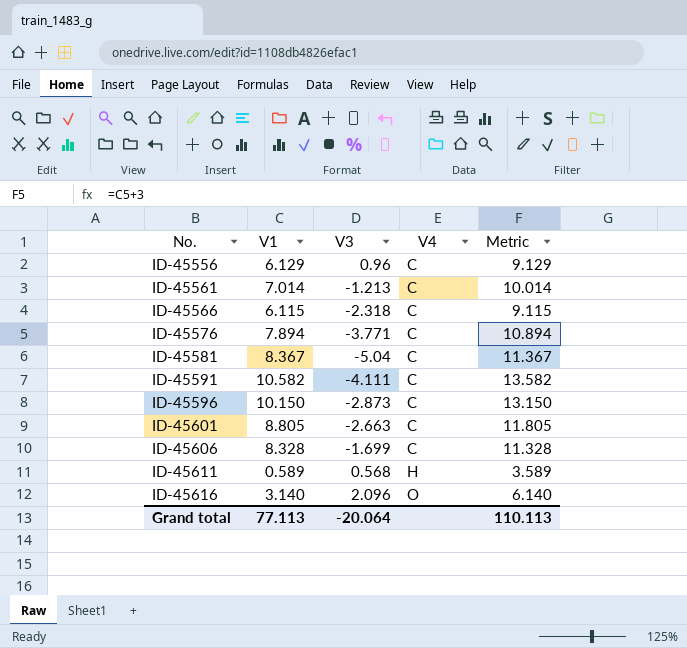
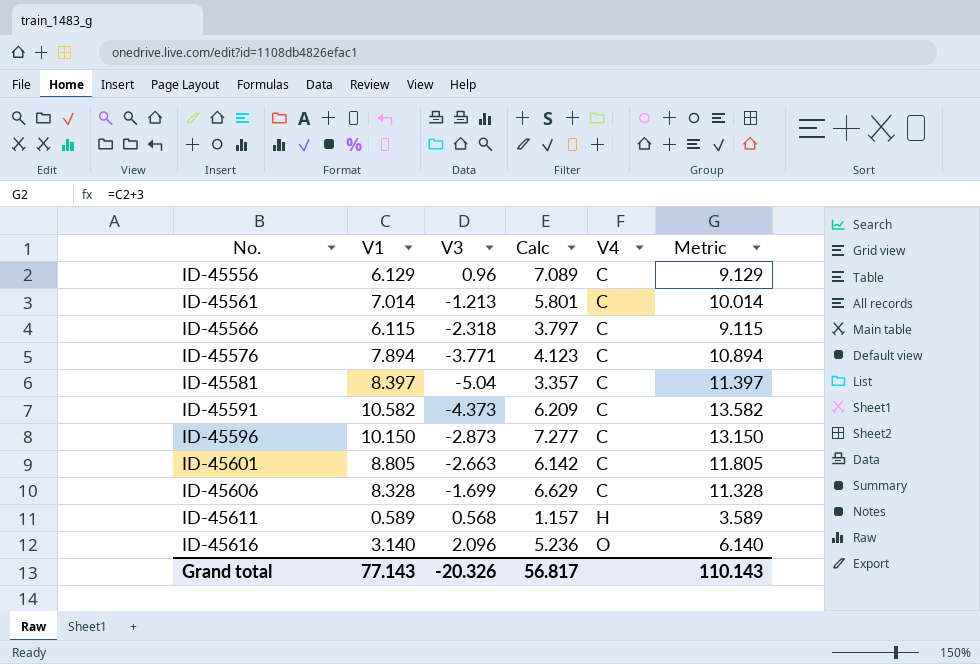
column Calc | formula: none -> [V1] + [V3]
ID-45581 | V1: 8.367 -> 8.397
ID-45581 | Metric: 11.367 -> 11.397
ID-45591 | V3: -4.111 -> -4.373
Grand total | V1: 77.113 -> 77.143
Grand total | V3: -20.064 -> -20.326
Grand total | Metric: 110.113 -> 110.143

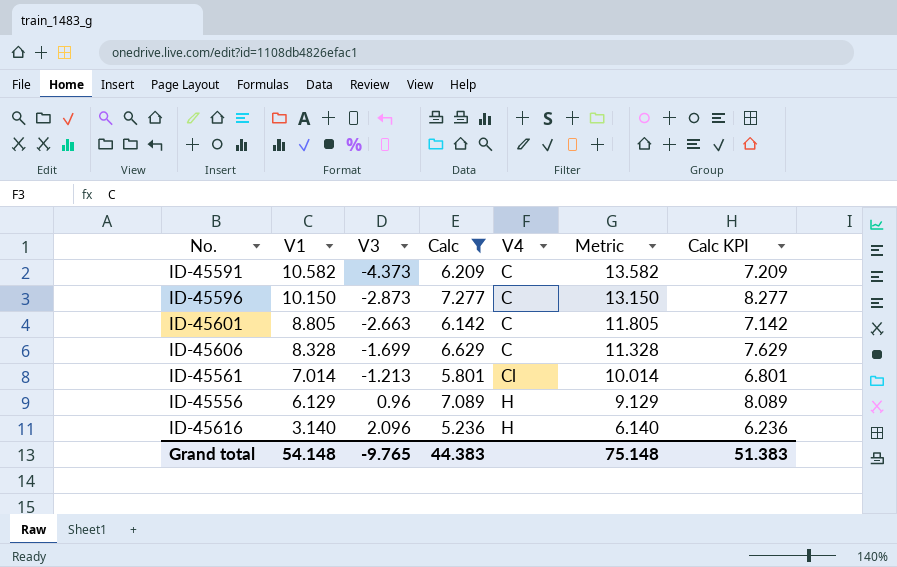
filter: none -> Calc >= 5.236
row order: No. ascending -> V1 descending
column Calc KPI | formula: none -> [Calc] + 1
ID-45561 | V4: C -> Cl
ID-45556 | V4: C -> H
ID-45616 | V4: O -> H
Grand total | V1: 77.143 -> 54.148
Grand total | V3: -20.326 -> -9.765
Grand total | Calc: 56.817 -> 44.383
Grand total | Metric: 110.143 -> 75.148

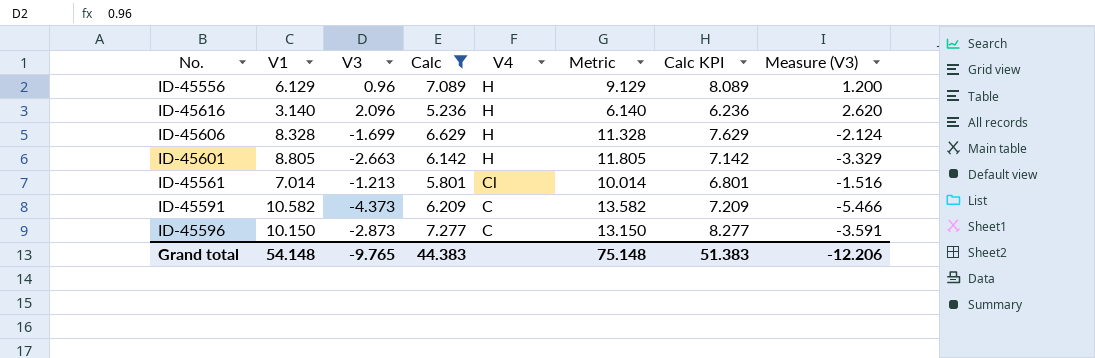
row order: V1 descending -> V4 descending
column Measure (V3) | formula: none -> [V3] * 1.25
ID-45606 | V4: C -> H
ID-45601 | V4: C -> H

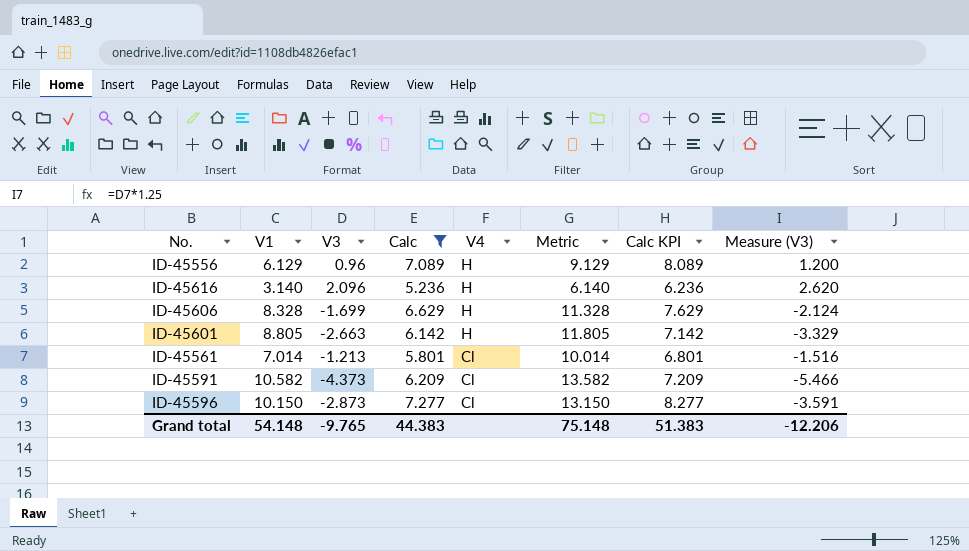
ID-45591 | V4: C -> Cl
ID-45596 | V4: C -> Cl

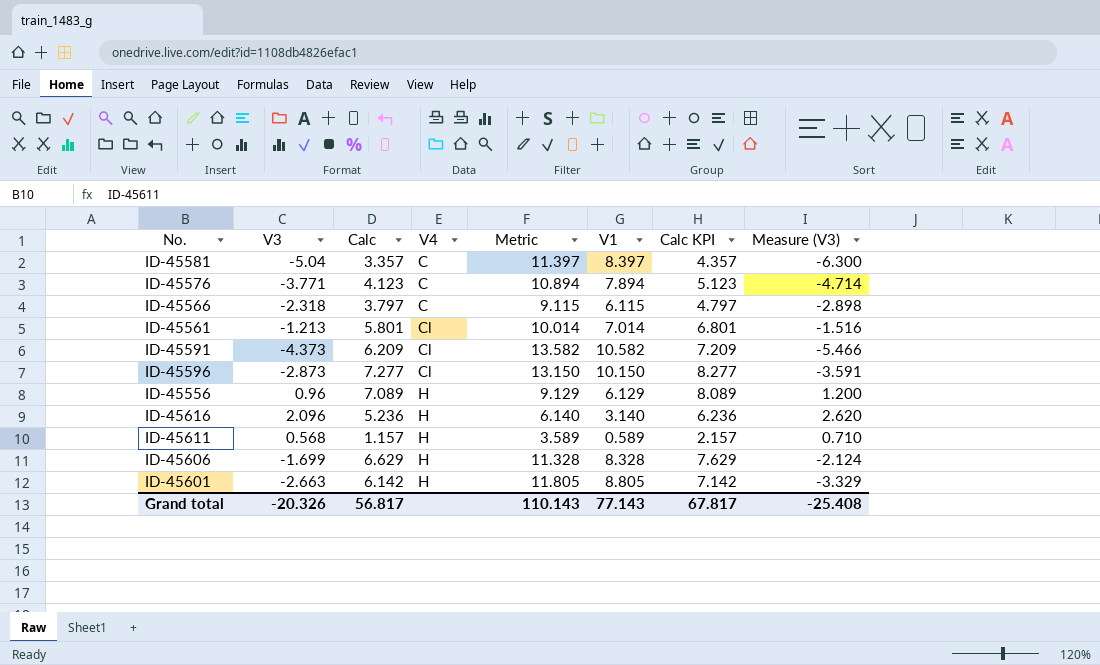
filter: Calc >= 5.236 -> none
row order: V4 descending -> V4 ascending
column V1 | position: 2 -> 6
Grand total | V3: -9.765 -> -20.326
Grand total | Calc: 44.383 -> 56.817
Grand total | Metric: 75.148 -> 110.143
Grand total | V1: 54.148 -> 77.143
Grand total | Calc KPI: 51.383 -> 67.817
Grand total | Measure (V3): -12.206 -> -25.408

